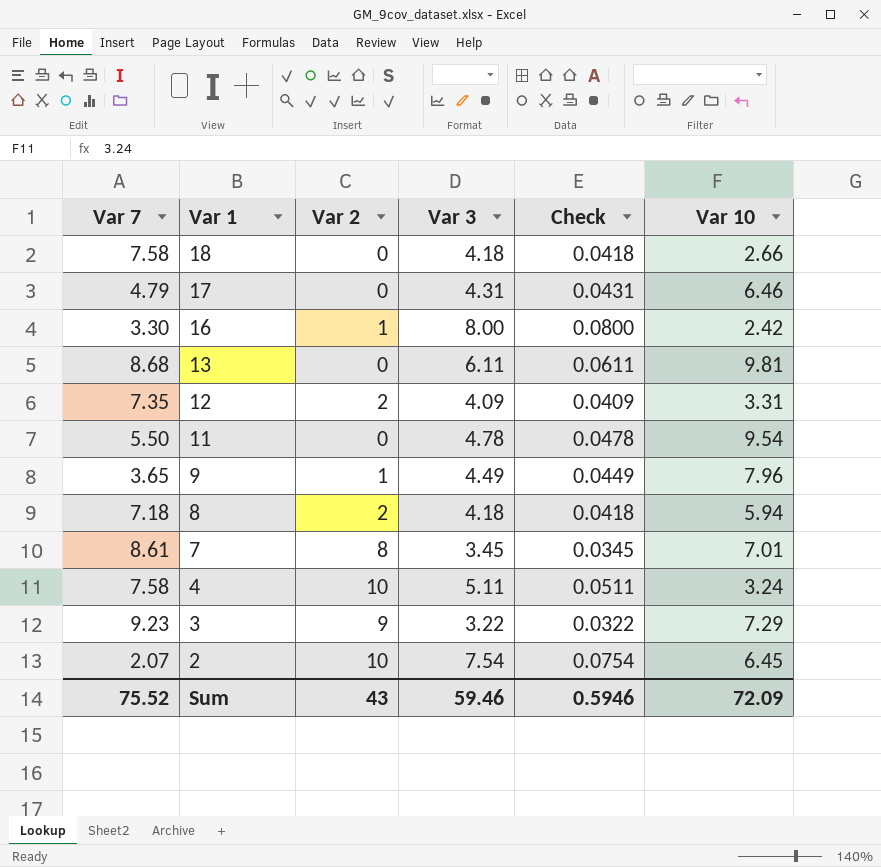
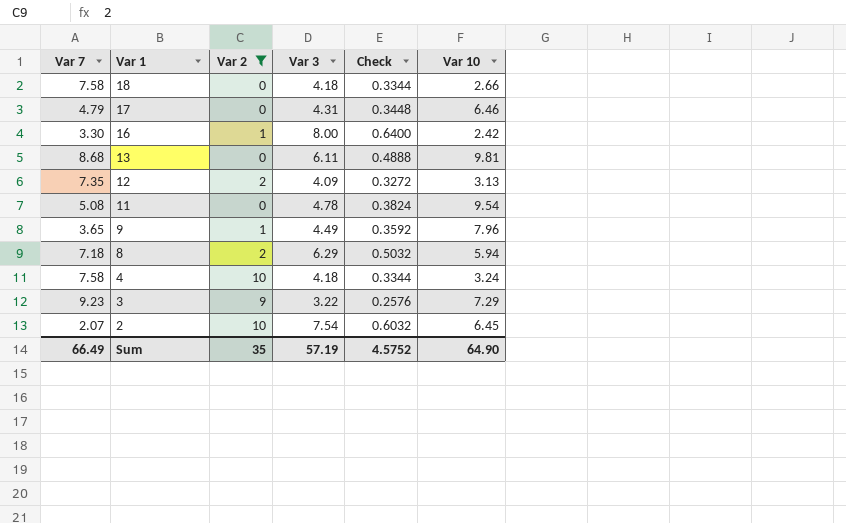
filter: none -> Var 2 != 8
column Check | formula: [Var 3] * 0.01 -> [Var 3] * 0.08
12 | Var 10: 3.31 -> 3.13
11 | Var 7: 5.50 -> 5.08
8 | Var 3: 4.18 -> 6.29
4 | Var 3: 5.11 -> 4.18
Sum | Var 7: 75.52 -> 66.49
Sum | Var 2: 43 -> 35
Sum | Var 3: 59.46 -> 57.19
Sum | Check: 0.5946 -> 4.5752
Sum | Var 10: 72.09 -> 64.90

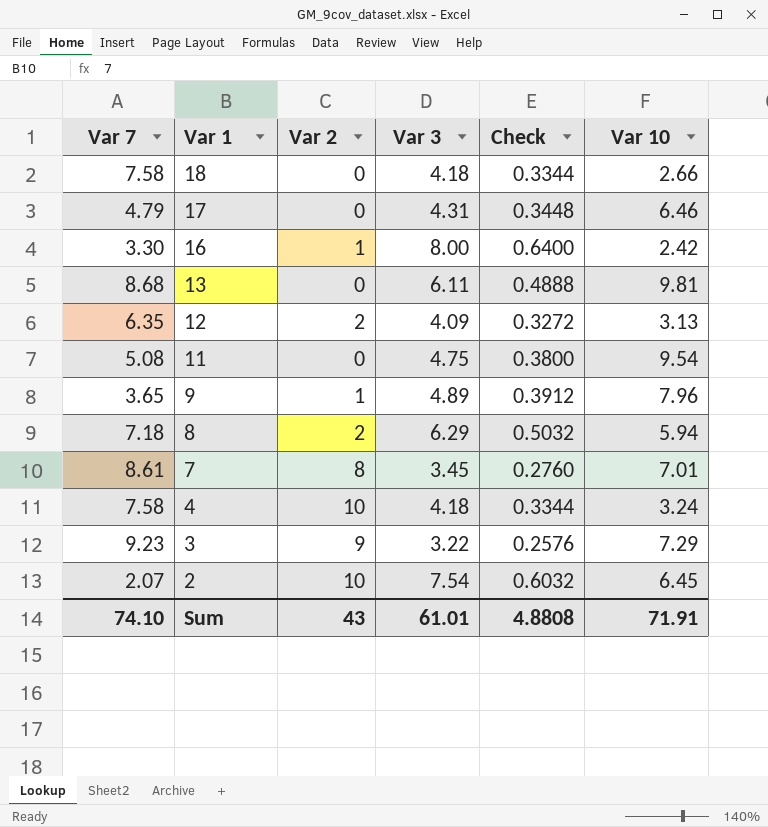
filter: Var 2 != 8 -> none
12 | Var 7: 7.35 -> 6.35
11 | Var 3: 4.78 -> 4.75
11 | Check: 0.3824 -> 0.3800
9 | Var 3: 4.49 -> 4.89
9 | Check: 0.3592 -> 0.3912
Sum | Var 7: 66.49 -> 74.10
Sum | Var 2: 35 -> 43
Sum | Var 3: 57.19 -> 61.01
Sum | Check: 4.5752 -> 4.8808
Sum | Var 10: 64.90 -> 71.91

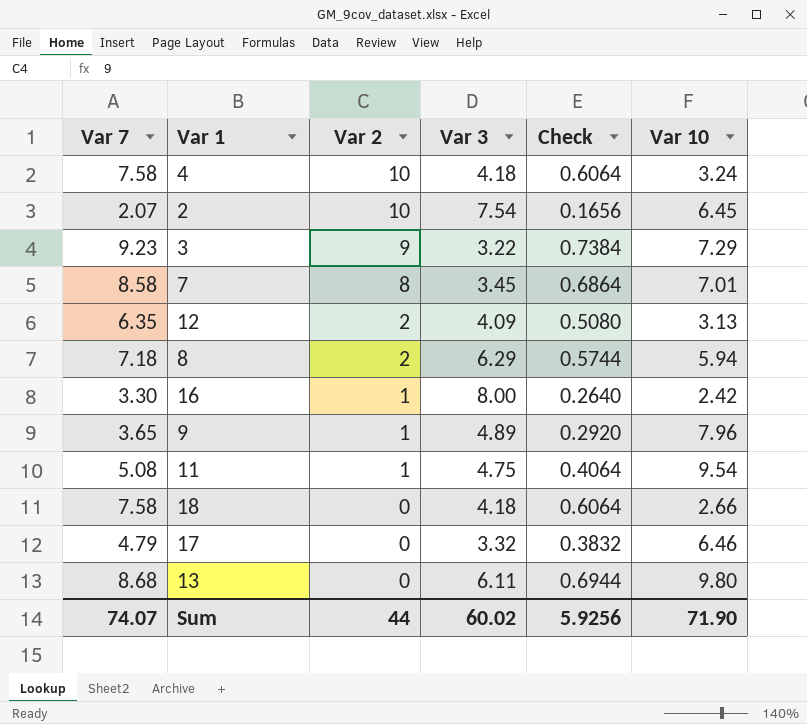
row order: Var 1 descending -> Var 2 descending
column Check | formula: [Var 3] * 0.08 -> [Var 7] * 0.08
7 | Var 7: 8.61 -> 8.58
11 | Var 2: 0 -> 1
17 | Var 3: 4.31 -> 3.32
13 | Var 10: 9.81 -> 9.80
Sum | Var 7: 74.10 -> 74.07
Sum | Var 2: 43 -> 44
Sum | Var 3: 61.01 -> 60.02
Sum | Check: 4.8808 -> 5.9256
Sum | Var 10: 71.91 -> 71.90

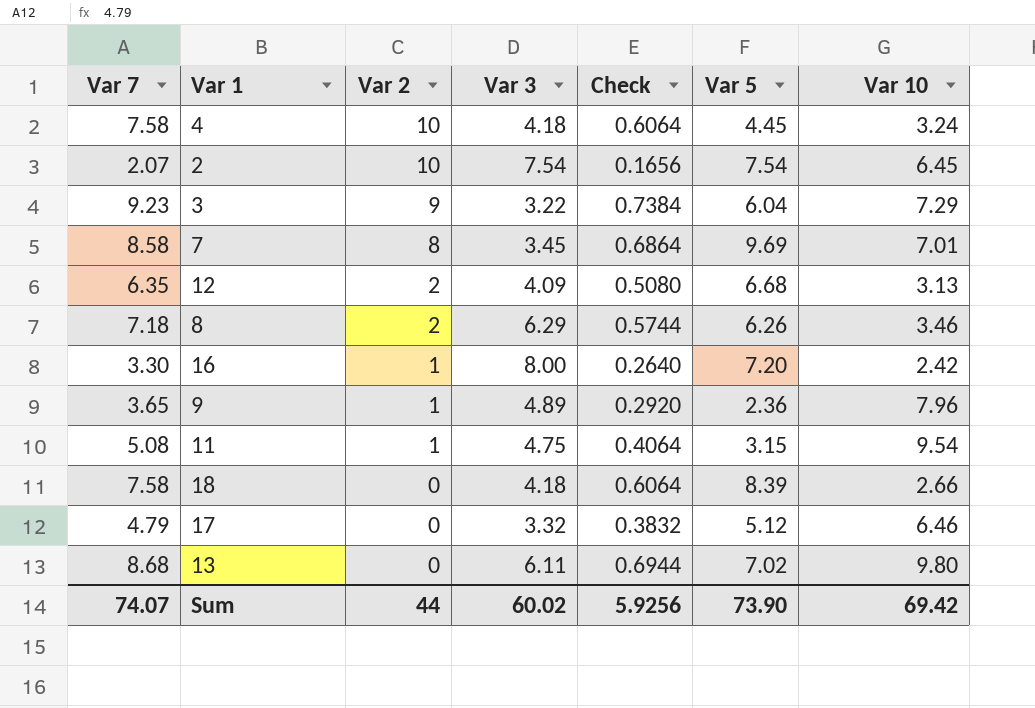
column Var 5 | position: none -> 6
8 | Var 10: 5.94 -> 3.46
Sum | Var 10: 71.90 -> 69.42

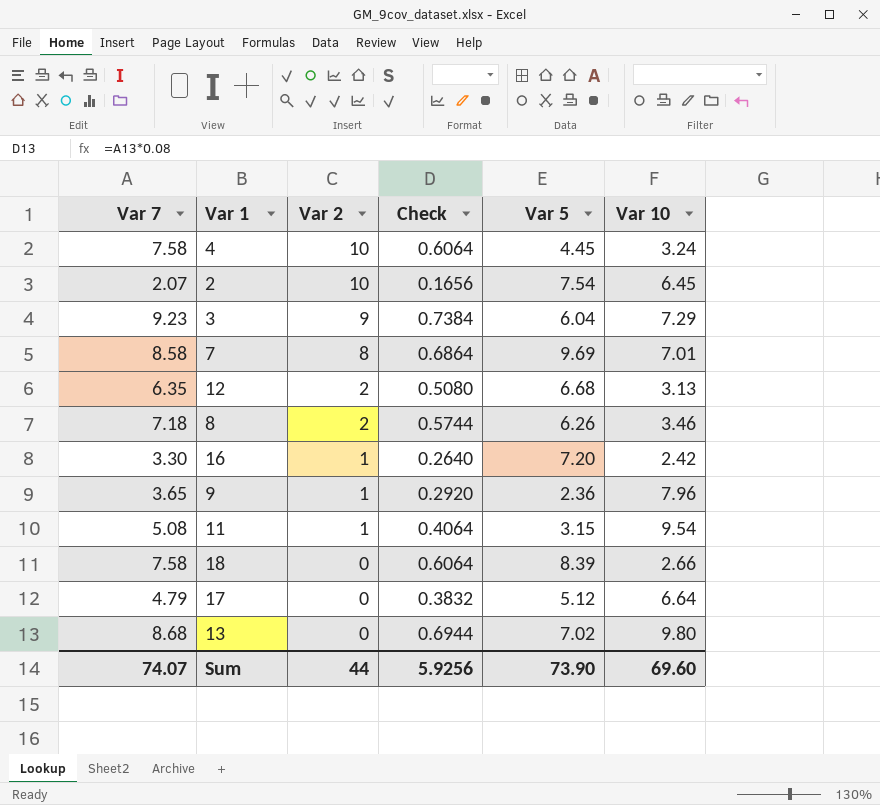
column Var 3 | position: 4 -> none
17 | Var 10: 6.46 -> 6.64
Sum | Var 10: 69.42 -> 69.60

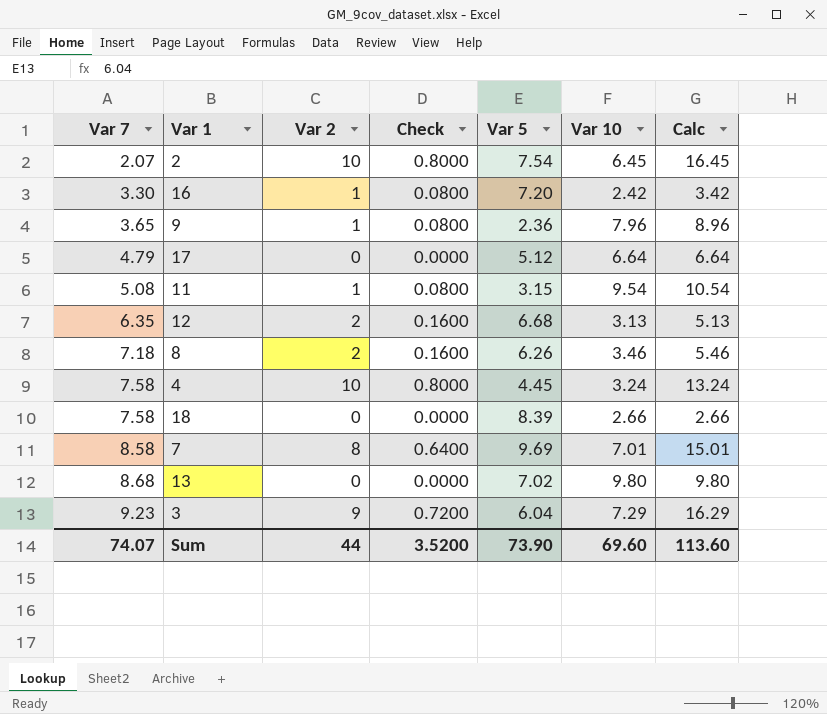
row order: Var 2 descending -> Var 7 ascending
column Check | formula: [Var 7] * 0.08 -> [Var 2] * 0.08
column Calc | formula: none -> [Var 2] + [Var 10]
Sum | Check: 5.9256 -> 3.5200

